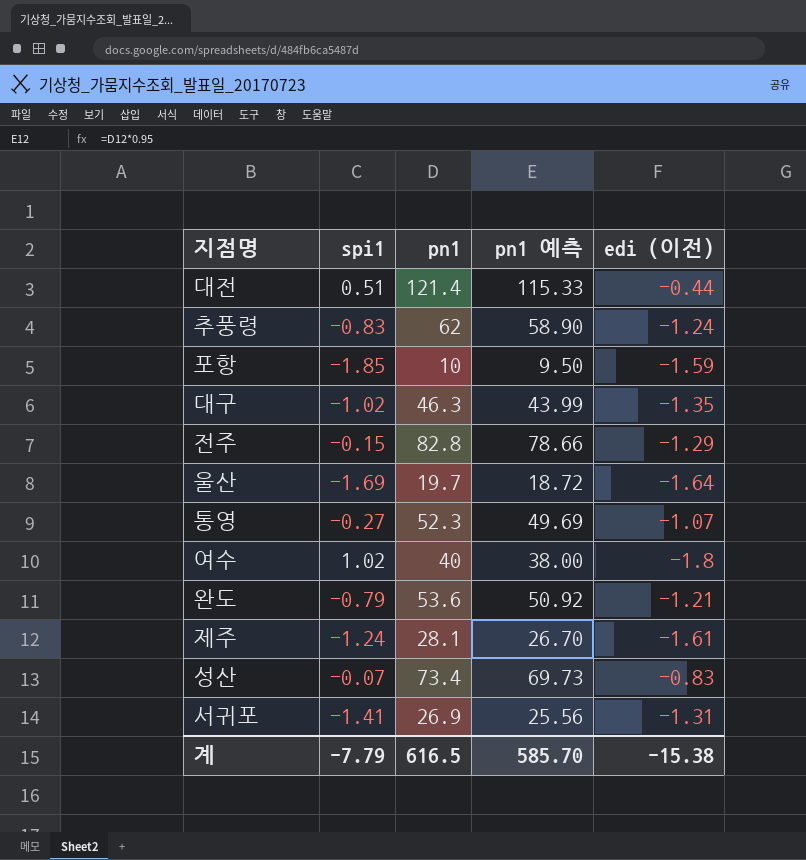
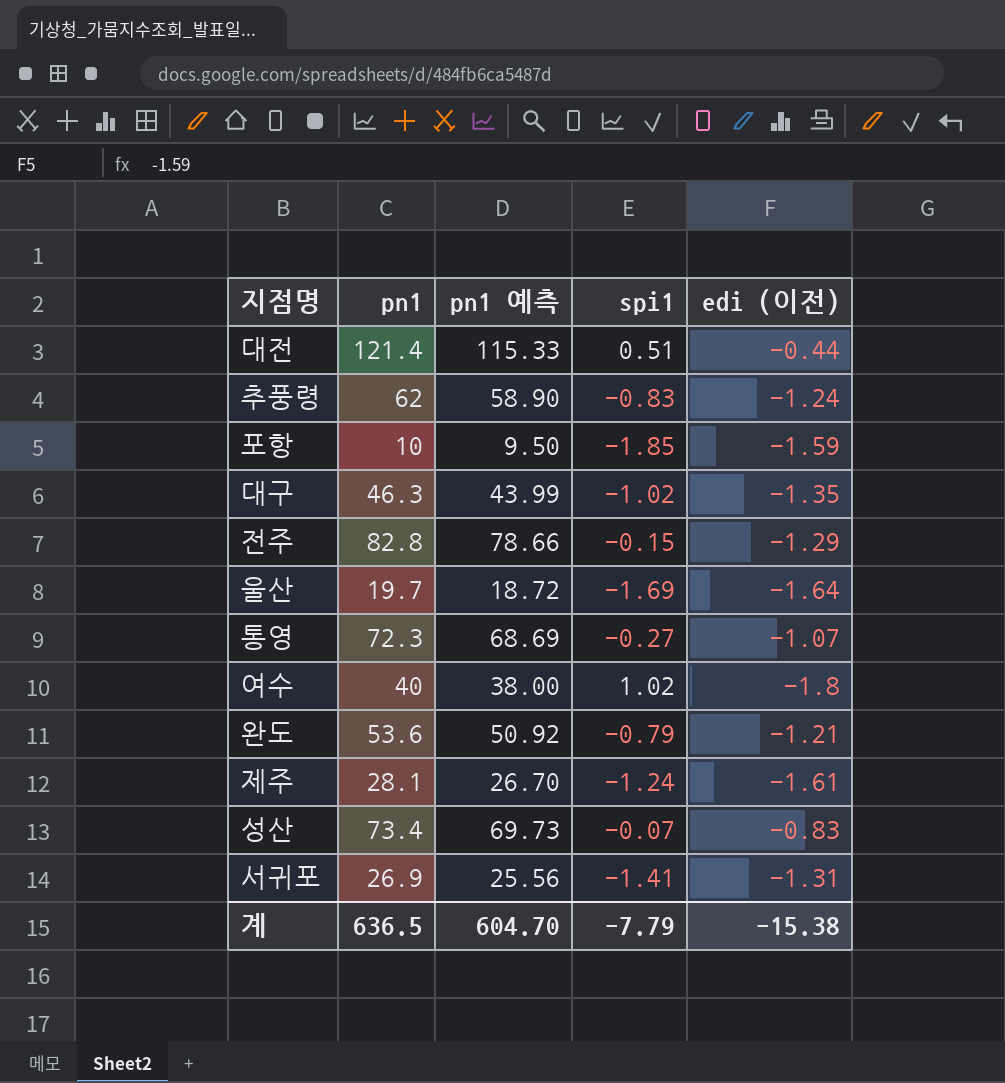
column spi1 | position: 2 -> 4
통영 | pn1: 52.3 -> 72.3
통영 | pn1 예측: 49.69 -> 68.69
계 | pn1: 616.5 -> 636.5
계 | pn1 예측: 585.70 -> 604.70

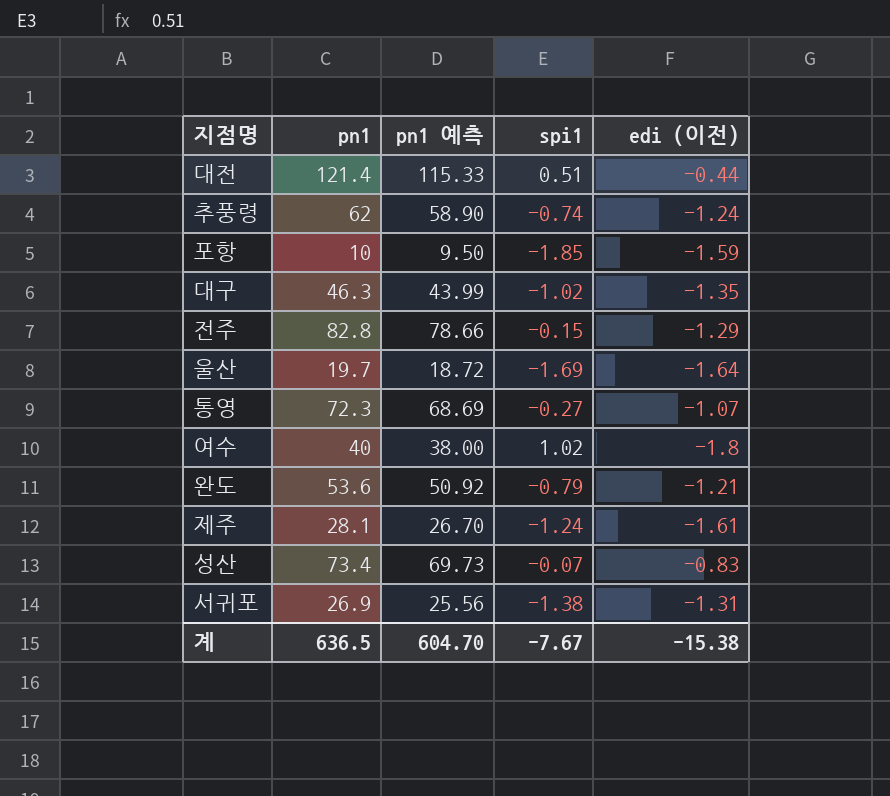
추풍령 | spi1: -0.83 -> -0.74
서귀포 | spi1: -1.41 -> -1.38
계 | spi1: -7.79 -> -7.67

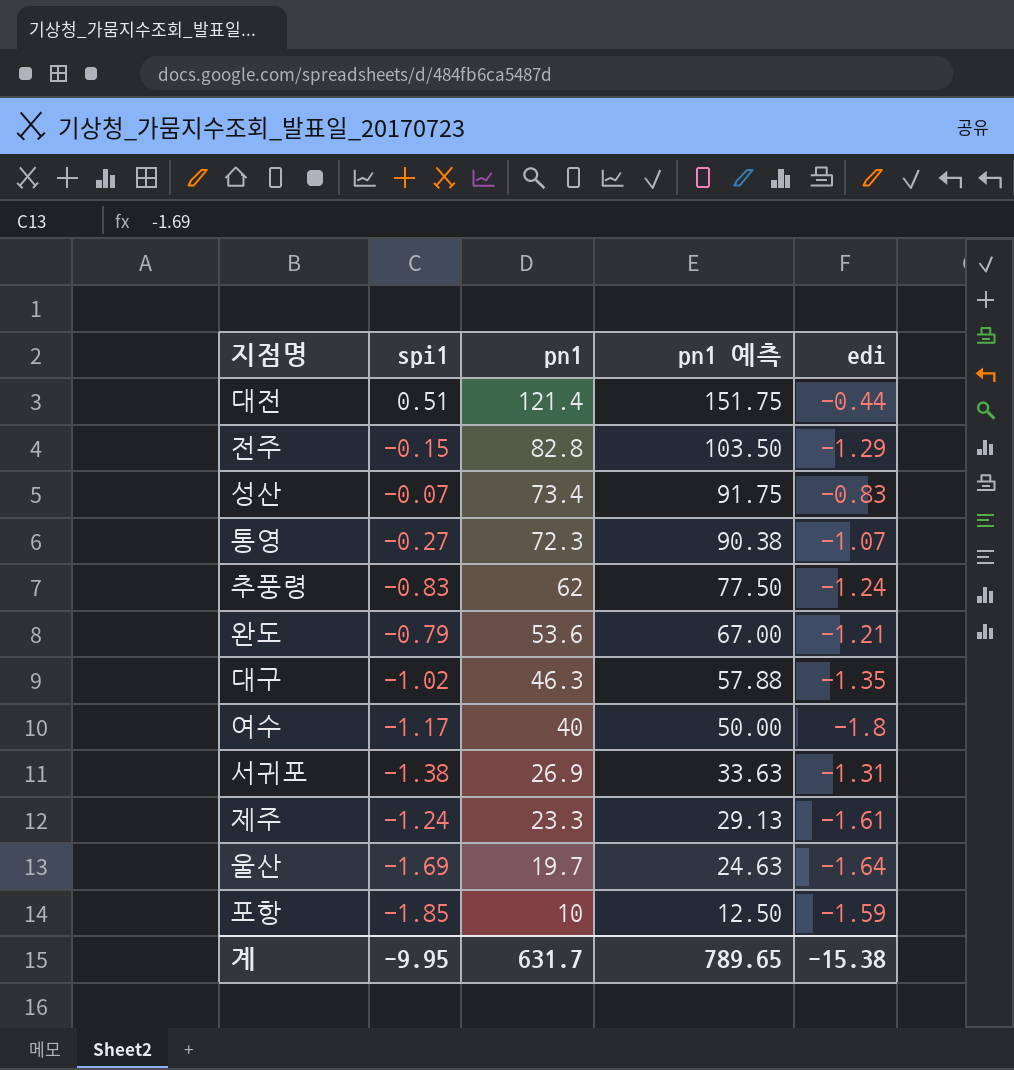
row order: none -> pn1 descending
column spi1 | position: 4 -> 2
column pn1 예측 | formula: [pn1] * 0.95 -> [pn1] * 1.25
column name: edi (이전) -> edi
추풍령 | spi1: -0.74 -> -0.83
여수 | spi1: 1.02 -> -1.17
제주 | pn1: 28.1 -> 23.3
계 | spi1: -7.67 -> -9.95
계 | pn1: 636.5 -> 631.7
계 | pn1 예측: 604.70 -> 789.65

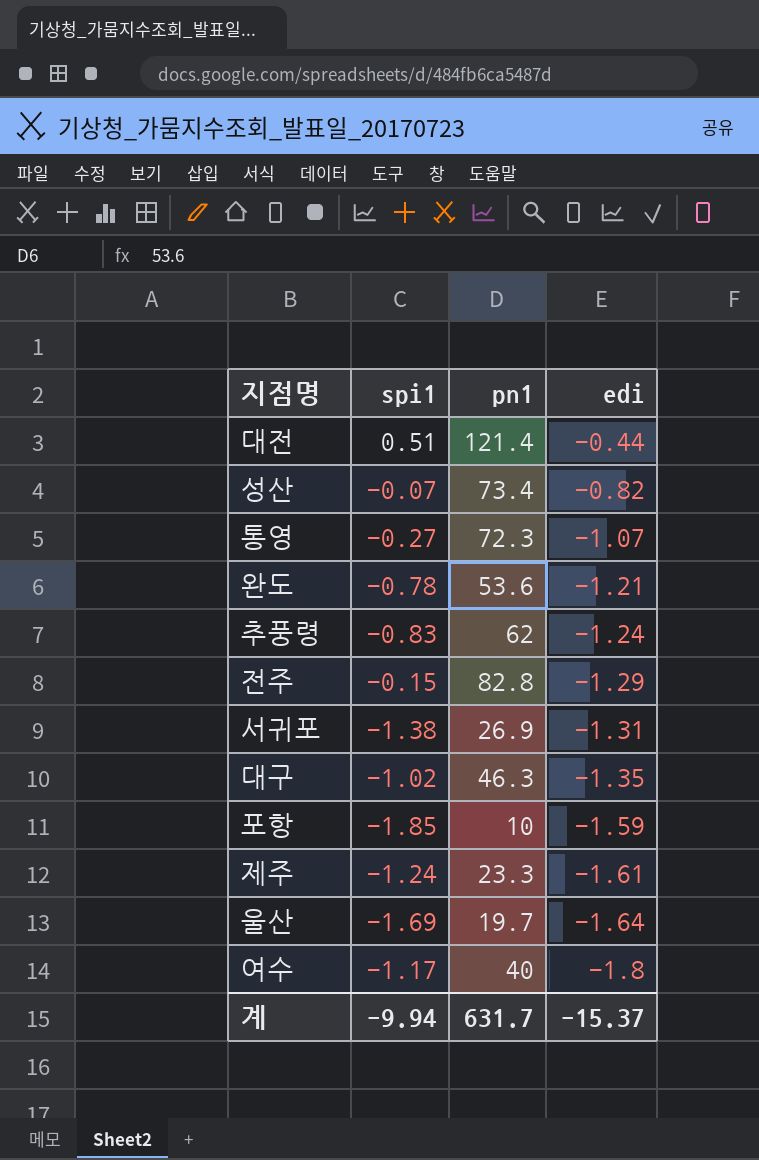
row order: pn1 descending -> edi descending
column pn1 예측 | formula: [pn1] * 1.25 -> none
성산 | edi: -0.83 -> -0.82
완도 | spi1: -0.79 -> -0.78
계 | spi1: -9.95 -> -9.94
계 | edi: -15.38 -> -15.37

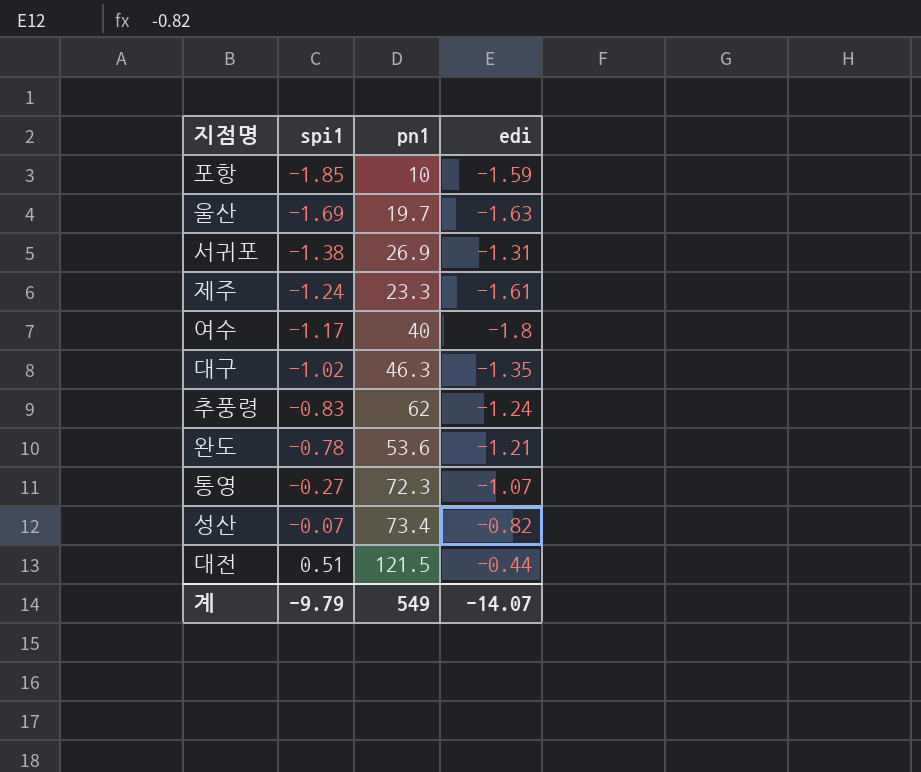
row order: edi descending -> spi1 ascending
row 전주: -0.15 | 82.8 | -1.29 -> none
울산 | edi: -1.64 -> -1.63
대전 | pn1: 121.4 -> 121.5
계 | spi1: -9.94 -> -9.79
계 | pn1: 631.7 -> 549
계 | edi: -15.37 -> -14.07

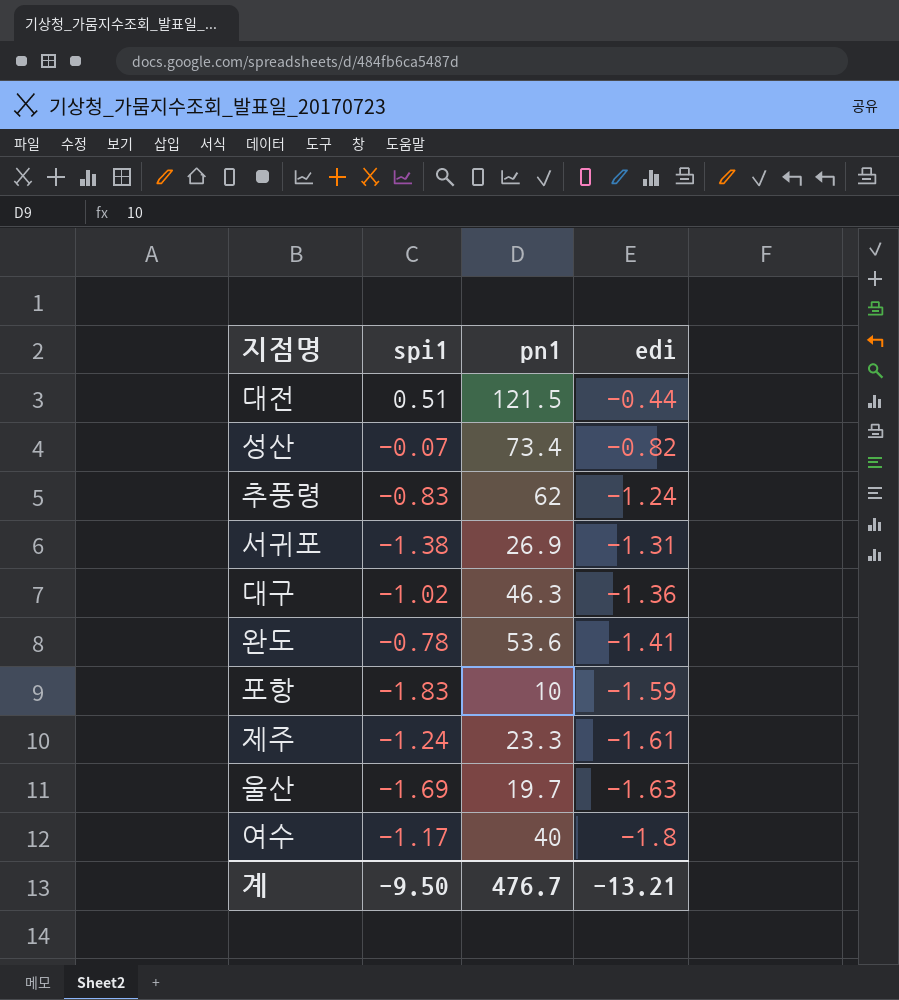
row order: spi1 ascending -> edi descending
row 통영: -0.27 | 72.3 | -1.07 -> none
대구 | edi: -1.35 -> -1.36
완도 | edi: -1.21 -> -1.41
포항 | spi1: -1.85 -> -1.83
계 | spi1: -9.79 -> -9.50
계 | pn1: 549 -> 476.7
계 | edi: -14.07 -> -13.21

